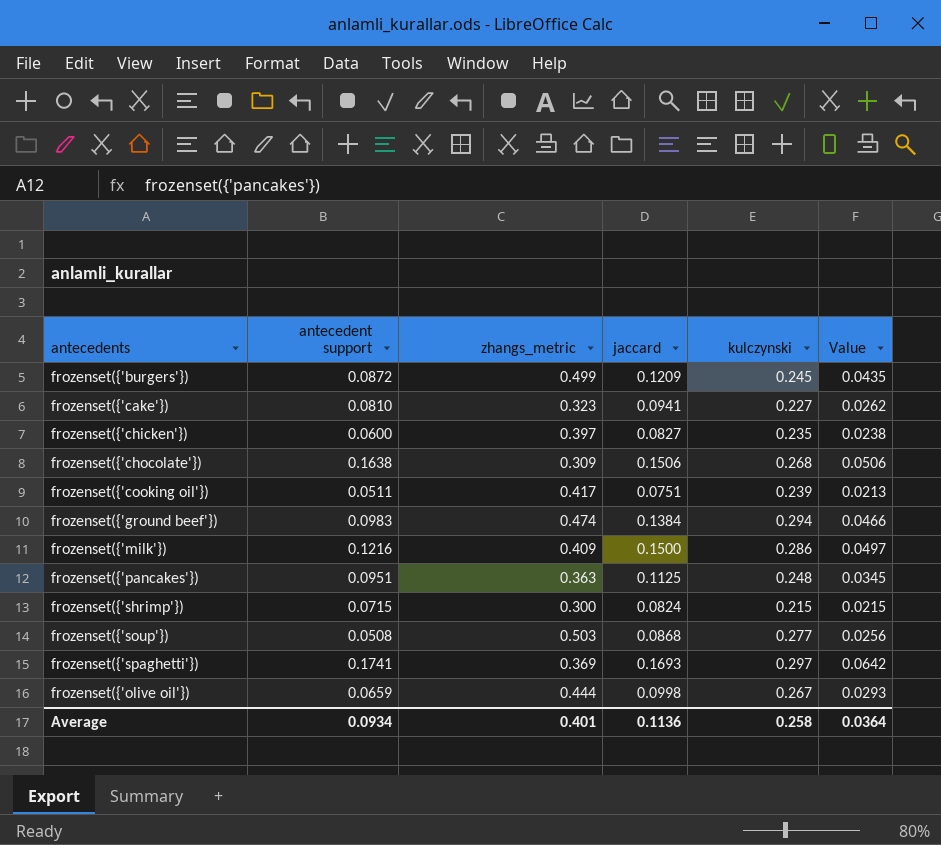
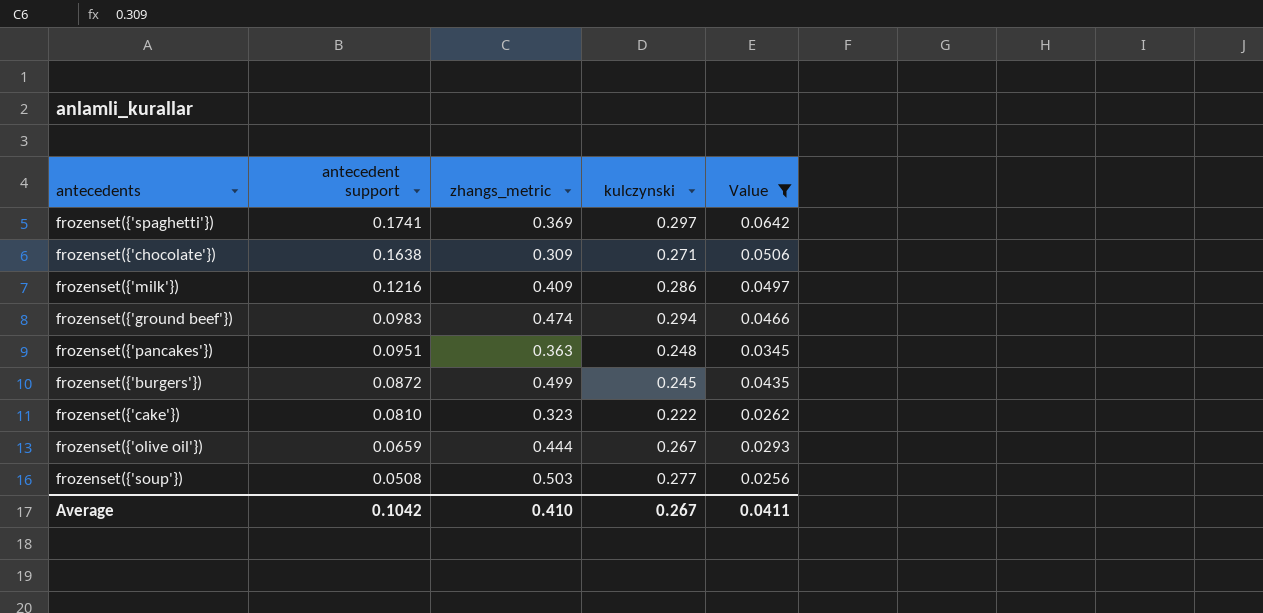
filter: none -> Value >= 0.0256
row order: none -> antecedent support descending
column jaccard | position: 4 -> none
frozenset({'chocolate'}) | kulczynski: 0.268 -> 0.271
frozenset({'cake'}) | kulczynski: 0.227 -> 0.222
Average | antecedent support: 0.0934 -> 0.1042
Average | zhangs_metric: 0.401 -> 0.410
Average | kulczynski: 0.258 -> 0.267
Average | Value: 0.0364 -> 0.0411

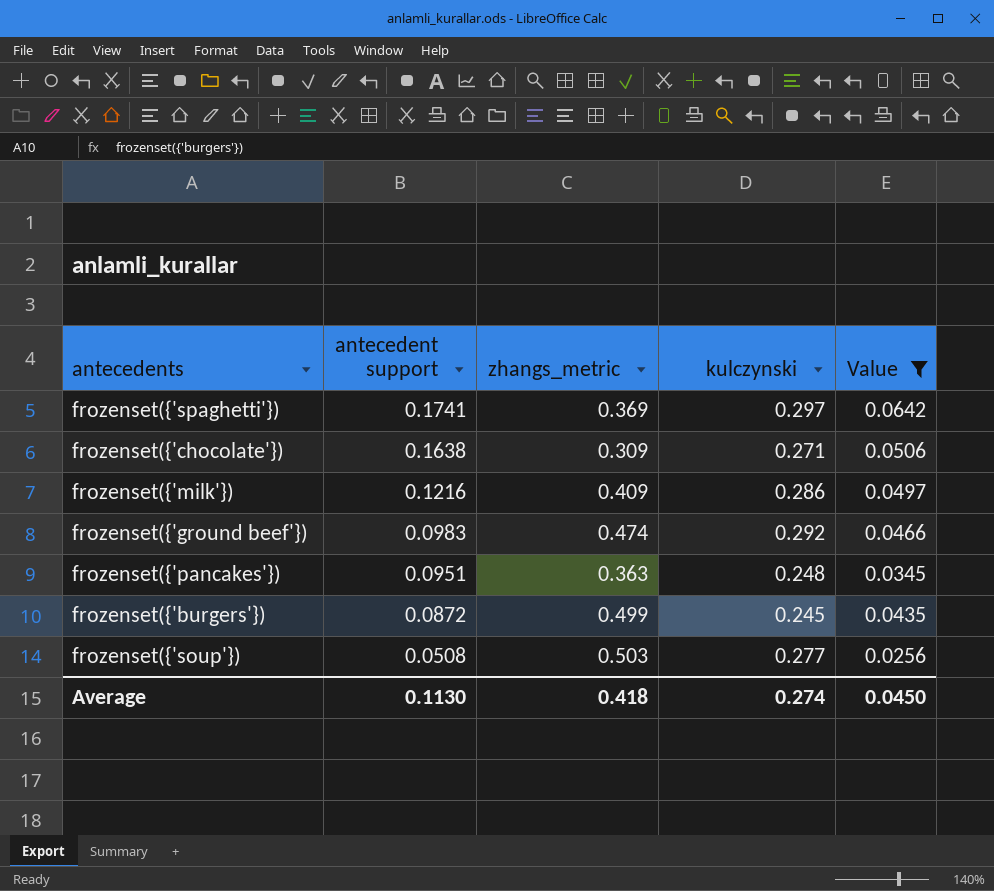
row frozenset({'cake'}): 0.0810 | 0.323 | 0.222 | 0.0262 -> none
row frozenset({'olive oil'}): 0.0659 | 0.444 | 0.267 | 0.0293 -> none
frozenset({'ground beef'}) | kulczynski: 0.294 -> 0.292
Average | antecedent support: 0.1042 -> 0.1130
Average | zhangs_metric: 0.410 -> 0.418
Average | kulczynski: 0.267 -> 0.274
Average | Value: 0.0411 -> 0.0450

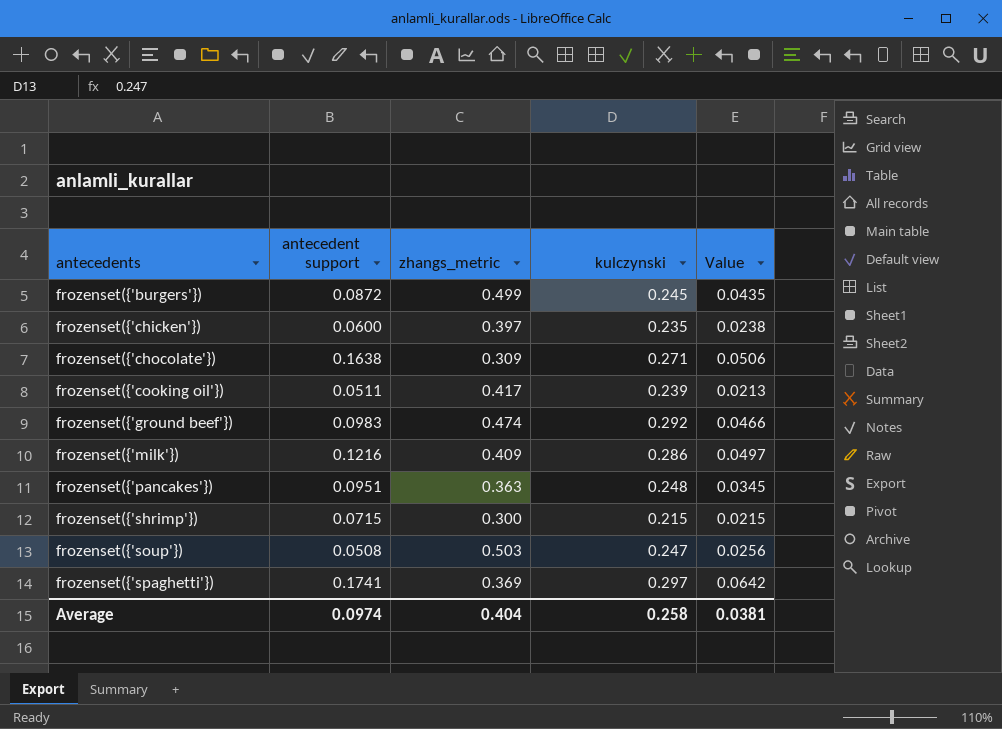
filter: Value >= 0.0256 -> none
row order: antecedent support descending -> antecedents ascending
frozenset({'soup'}) | kulczynski: 0.277 -> 0.247
Average | antecedent support: 0.1130 -> 0.0974
Average | zhangs_metric: 0.418 -> 0.404
Average | kulczynski: 0.274 -> 0.258
Average | Value: 0.0450 -> 0.0381

